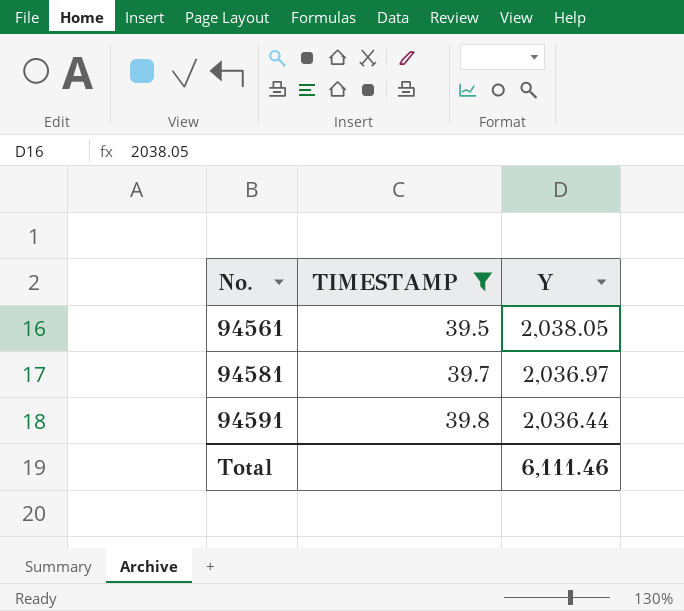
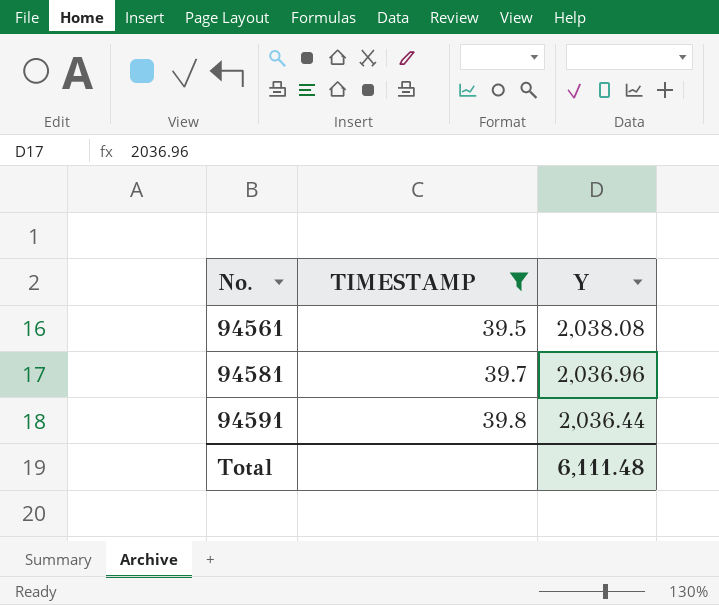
94561 | Y: 2,038.05 -> 2,038.08
94581 | Y: 2,036.97 -> 2,036.96
Total | Y: 6,111.46 -> 6,111.48

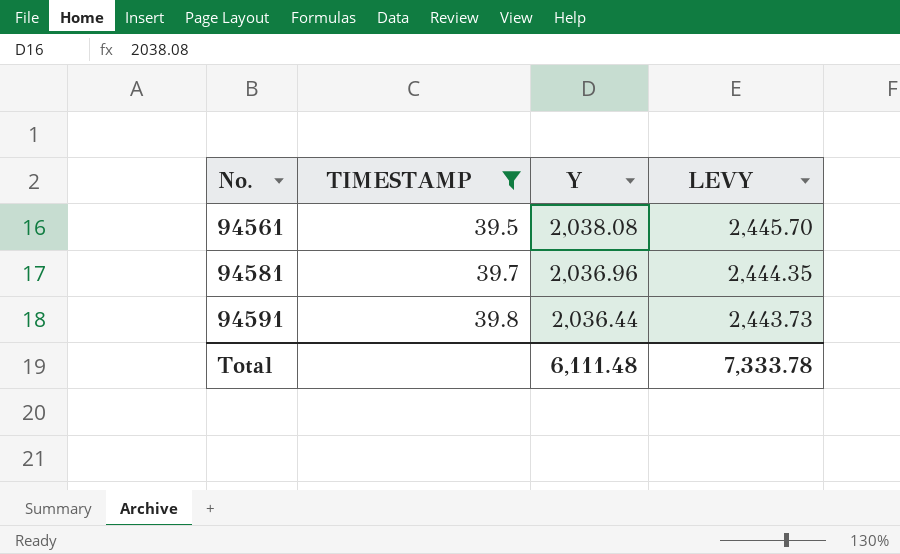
column LEVY | formula: none -> [Y] * 1.2

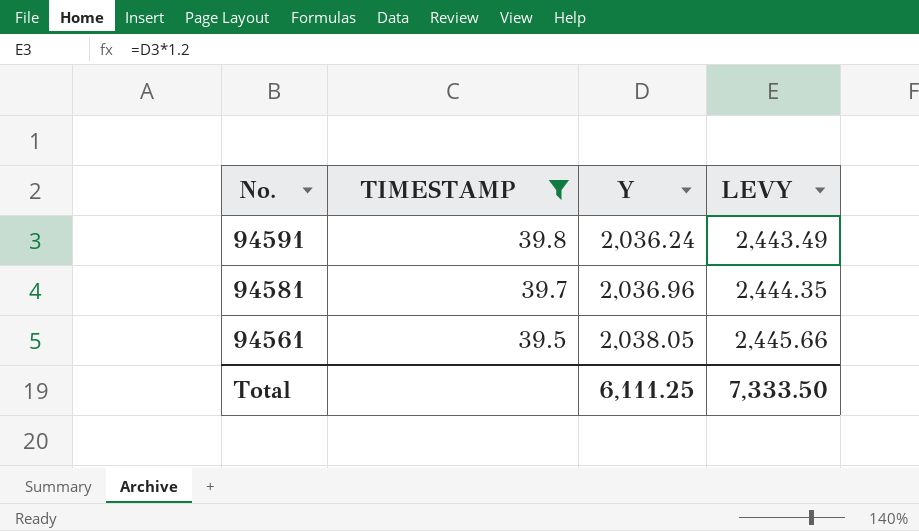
row order: No. ascending -> No. descending
94591 | Y: 2,036.44 -> 2,036.24
94591 | LEVY: 2,443.73 -> 2,443.49
94561 | Y: 2,038.08 -> 2,038.05
94561 | LEVY: 2,445.70 -> 2,445.66
Total | Y: 6,111.48 -> 6,111.25
Total | LEVY: 7,333.78 -> 7,333.50

